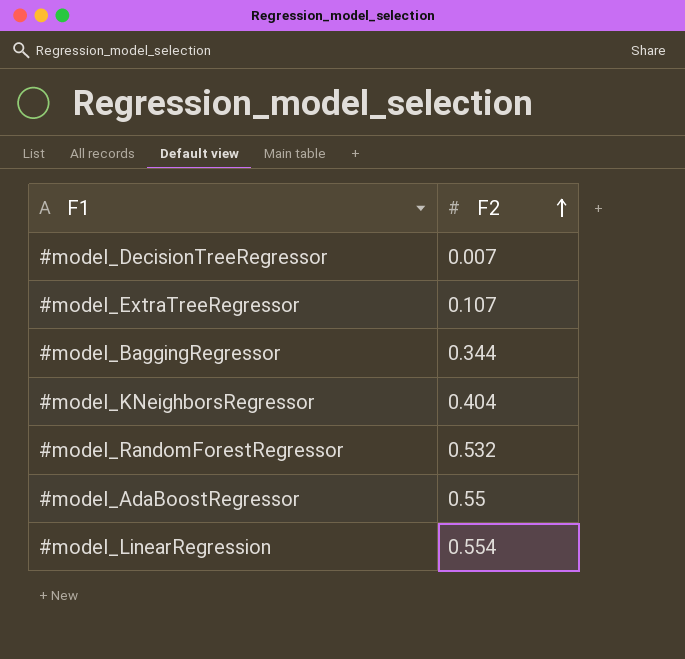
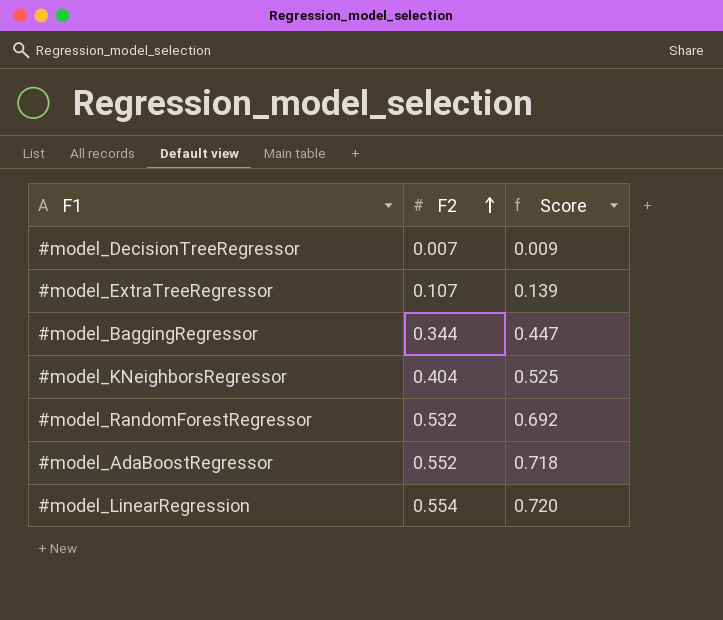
column Score | formula: none -> [F2] * 1.3
#model_AdaBoostRegressor | F2: 0.55 -> 0.552

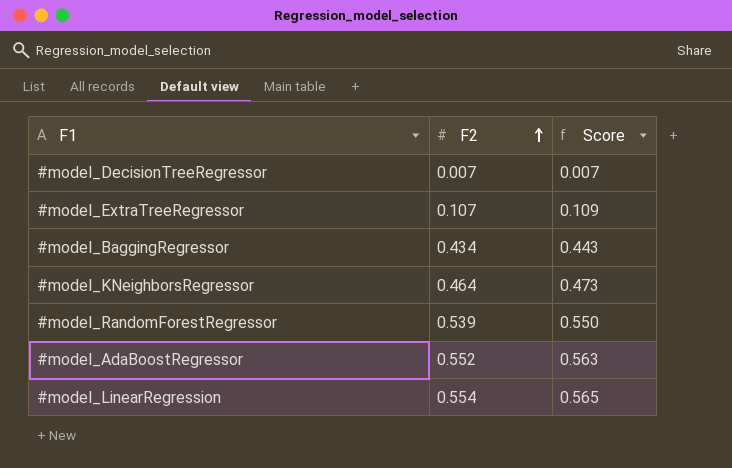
column Score | formula: [F2] * 1.3 -> [F2] * 1.02
#model_BaggingRegressor | F2: 0.344 -> 0.434
#model_KNeighborsRegressor | F2: 0.404 -> 0.464
#model_RandomForestRegressor | F2: 0.532 -> 0.539

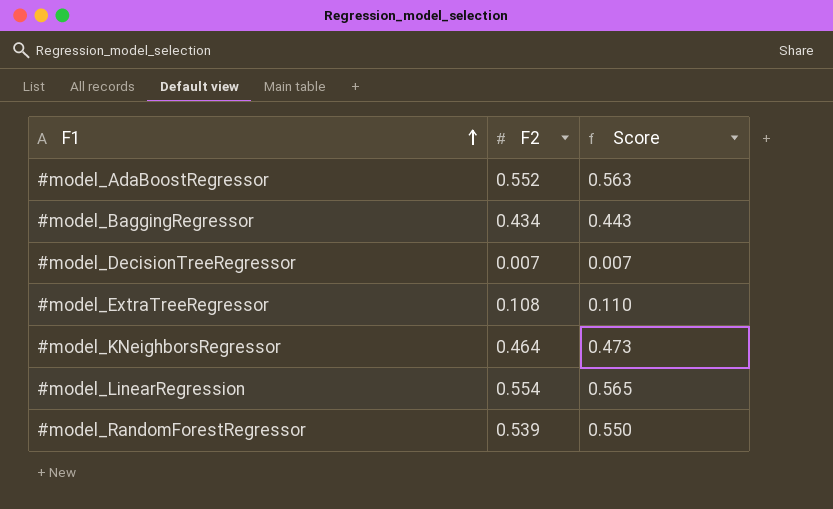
row order: F2 ascending -> F1 ascending
#model_ExtraTreeRegressor | F2: 0.107 -> 0.108
#model_ExtraTreeRegressor | Score: 0.109 -> 0.110

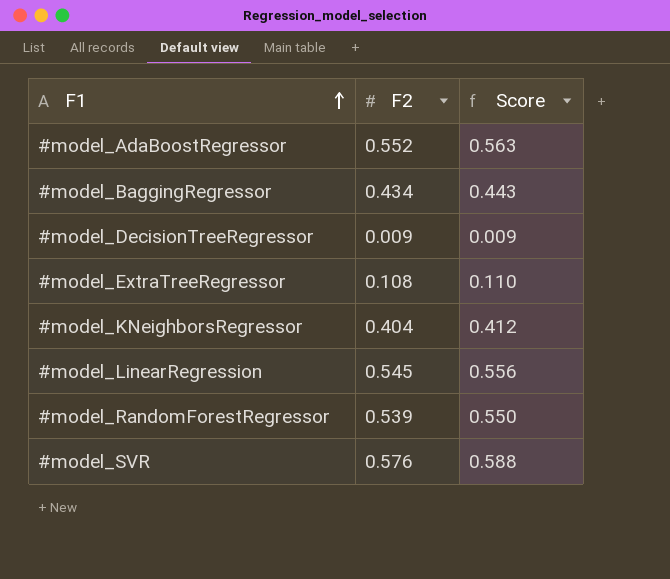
#model_DecisionTreeRegressor | F2: 0.007 -> 0.009
#model_DecisionTreeRegressor | Score: 0.007 -> 0.009
#model_KNeighborsRegressor | F2: 0.464 -> 0.404
#model_KNeighborsRegressor | Score: 0.473 -> 0.412
#model_LinearRegression | F2: 0.554 -> 0.545
#model_LinearRegression | Score: 0.565 -> 0.556
row #model_SVR: none -> 0.576 | 0.588

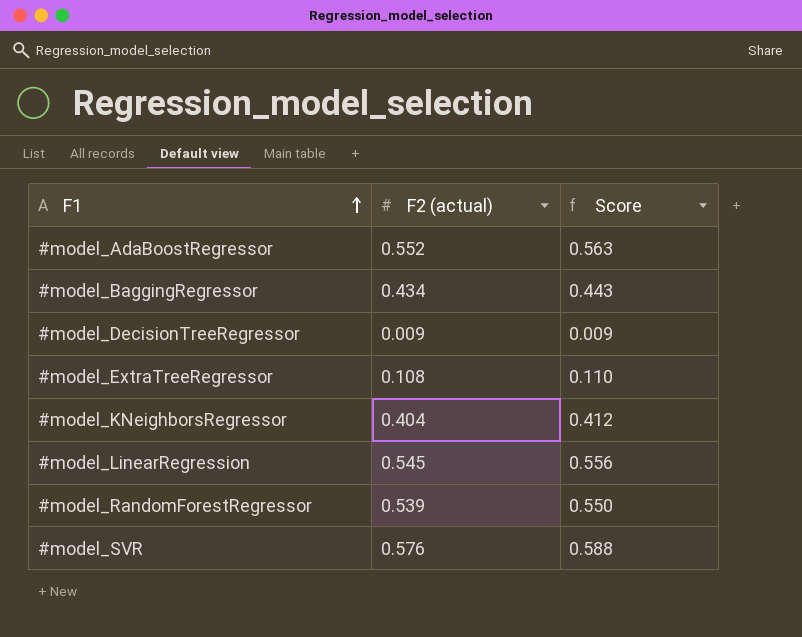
column name: F2 -> F2 (actual)

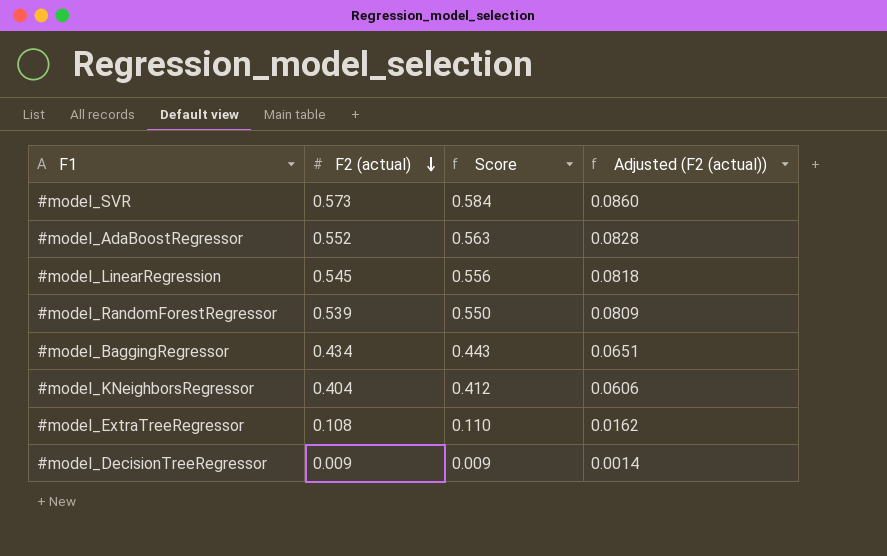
row order: F1 ascending -> F2 (actual) descending
column Adjusted (F2 (actual)) | formula: none -> [F2 (actual)] * 0.15
#model_SVR | F2 (actual): 0.576 -> 0.573
#model_SVR | Score: 0.588 -> 0.584

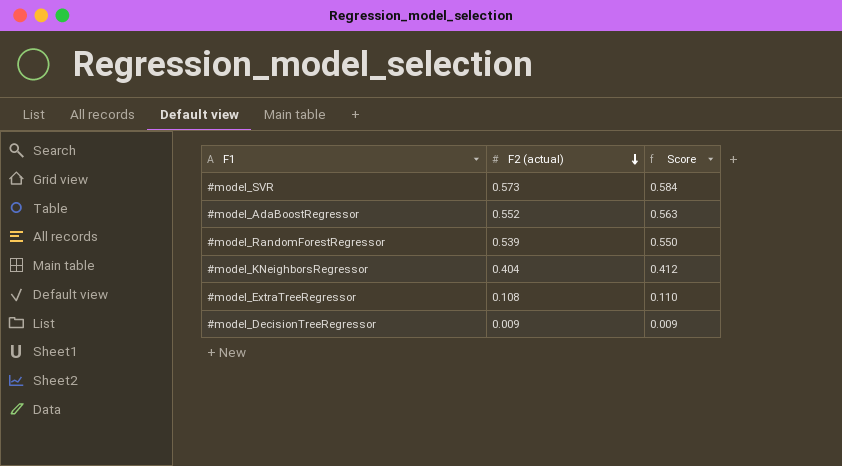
column Adjusted (F2 (actual)) | formula: [F2 (actual)] * 0.15 -> none
row #model_LinearRegression: 0.545 | 0.556 | 0.0818 -> none
row #model_BaggingRegressor: 0.434 | 0.443 | 0.0651 -> none

